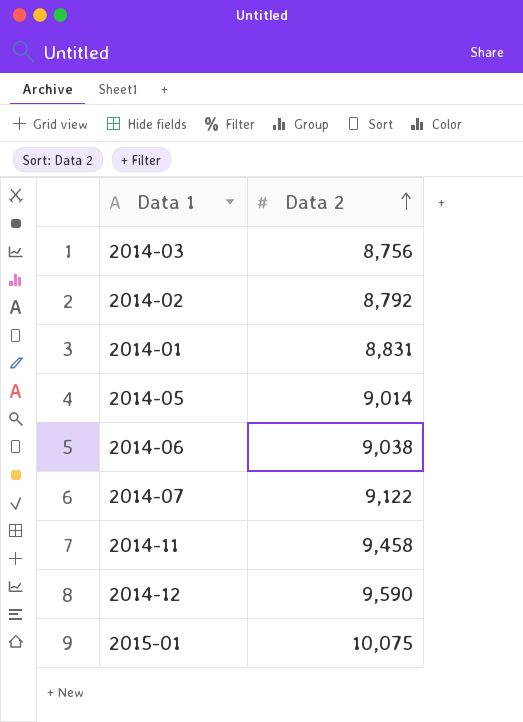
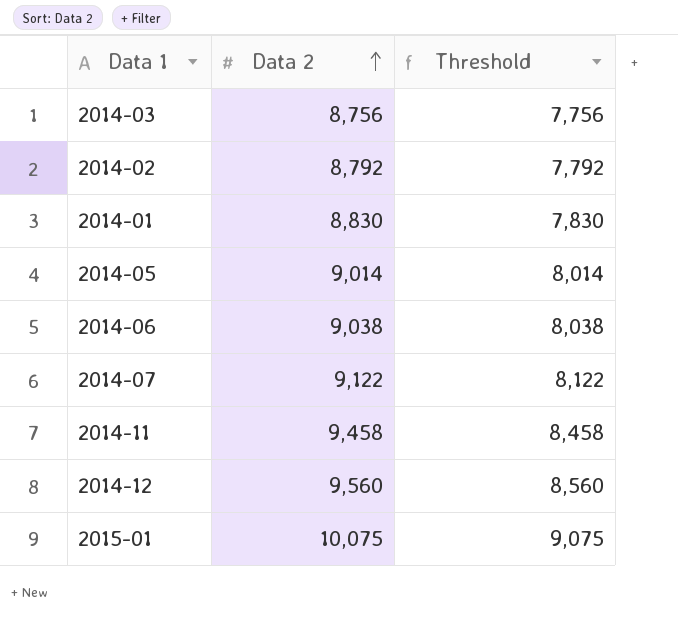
column Threshold | formula: none -> [Data 2] - 1000
2014-01 | Data 2: 8,831 -> 8,830
2014-12 | Data 2: 9,590 -> 9,560

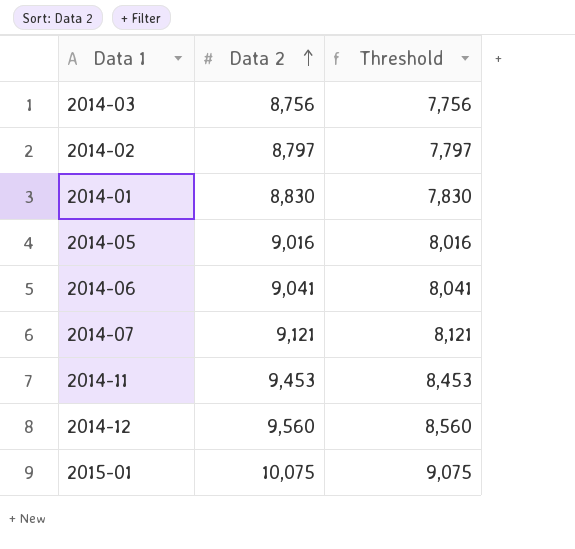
2014-02 | Data 2: 8,792 -> 8,797
2014-02 | Threshold: 7,792 -> 7,797
2014-05 | Data 2: 9,014 -> 9,016
2014-05 | Threshold: 8,014 -> 8,016
2014-06 | Data 2: 9,038 -> 9,041
2014-06 | Threshold: 8,038 -> 8,041
2014-07 | Data 2: 9,122 -> 9,121
2014-07 | Threshold: 8,122 -> 8,121
2014-11 | Data 2: 9,458 -> 9,453
2014-11 | Threshold: 8,458 -> 8,453

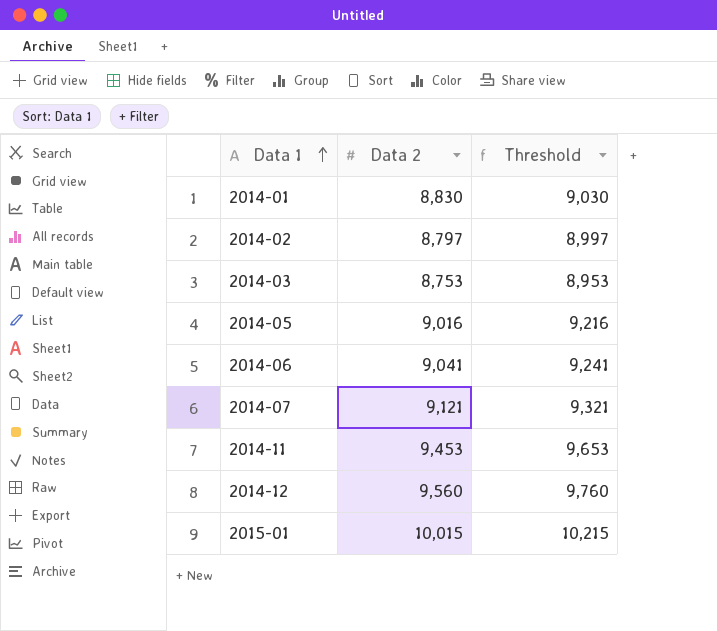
row order: Data 2 ascending -> Data 1 ascending
column Threshold | formula: [Data 2] - 1000 -> [Data 2] + 200
2014-03 | Data 2: 8,756 -> 8,753
2015-01 | Data 2: 10,075 -> 10,015

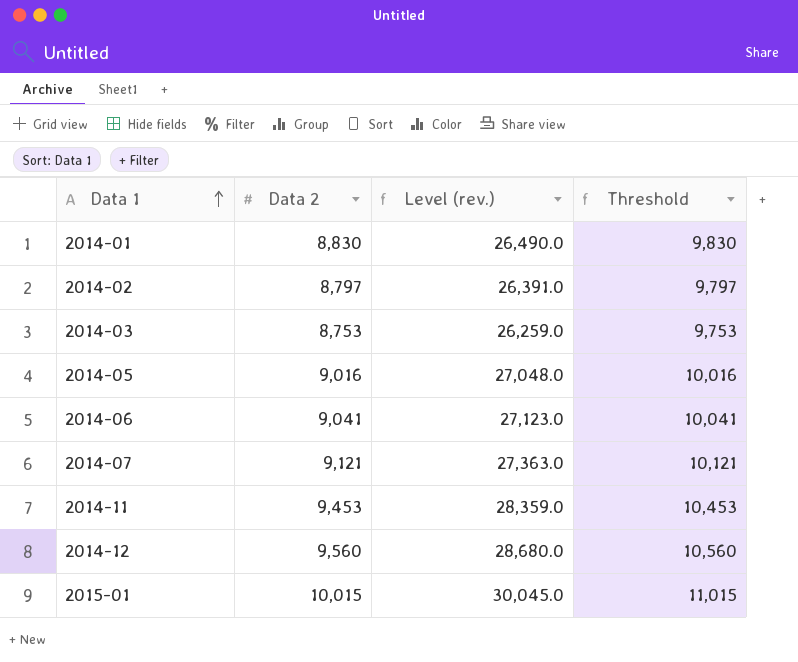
column Level (rev.) | formula: none -> [Data 2] * 3
column Threshold | formula: [Data 2] + 200 -> [Data 2] + 1000

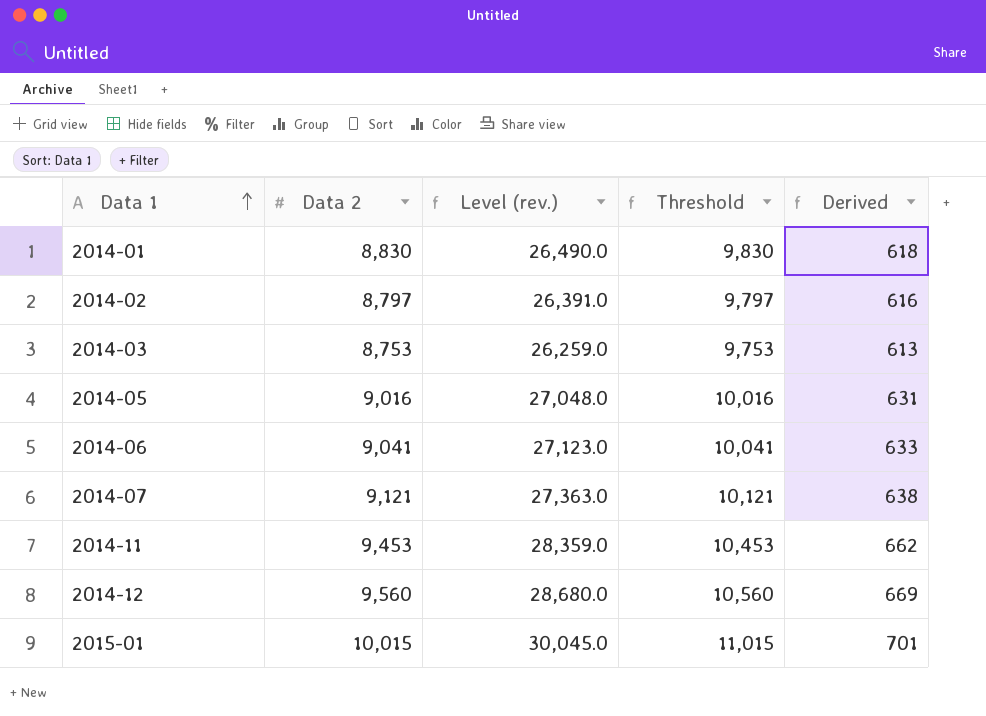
column Derived | formula: none -> [Data 2] * 0.07

